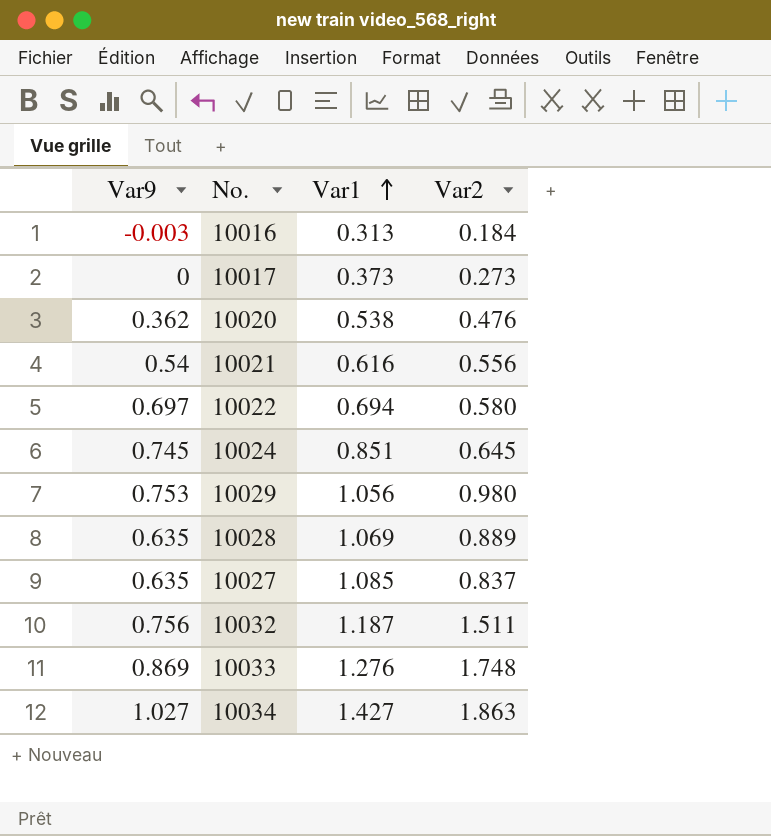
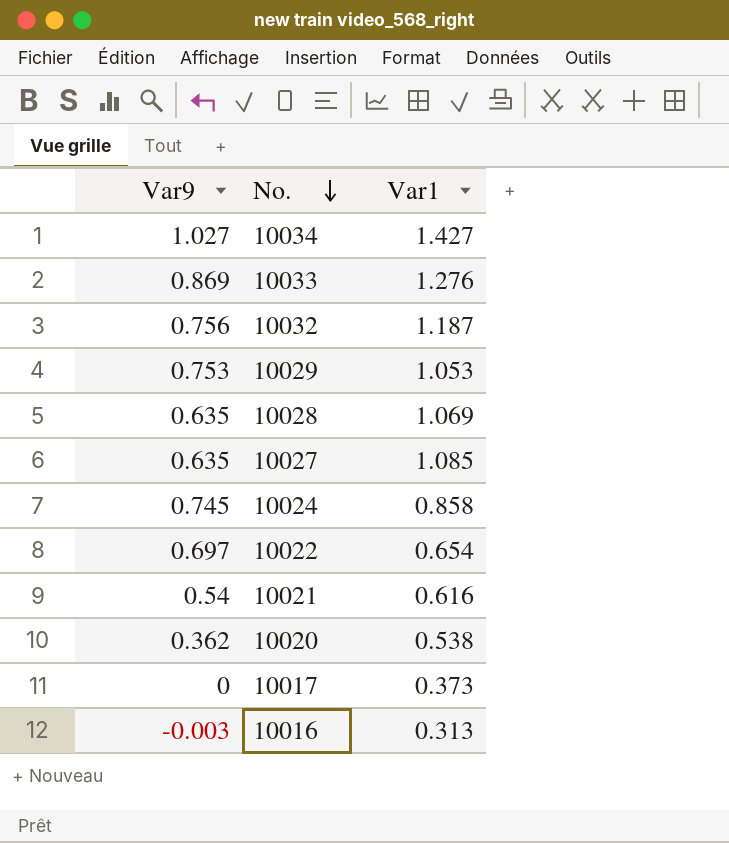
row order: Var1 ascending -> No. descending
column Var2 | position: 4 -> none
10029 | Var1: 1.056 -> 1.053
10024 | Var1: 0.851 -> 0.858
10022 | Var1: 0.694 -> 0.654

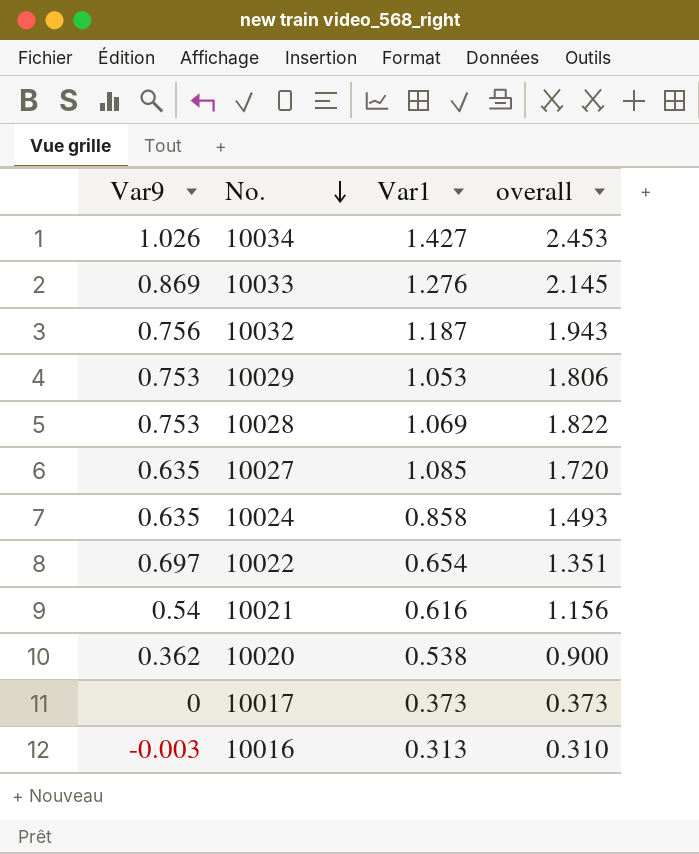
column overall | formula: none -> [Var9] + [Var1]
10034 | Var9: 1.027 -> 1.026
10028 | Var9: 0.635 -> 0.753
10024 | Var9: 0.745 -> 0.635

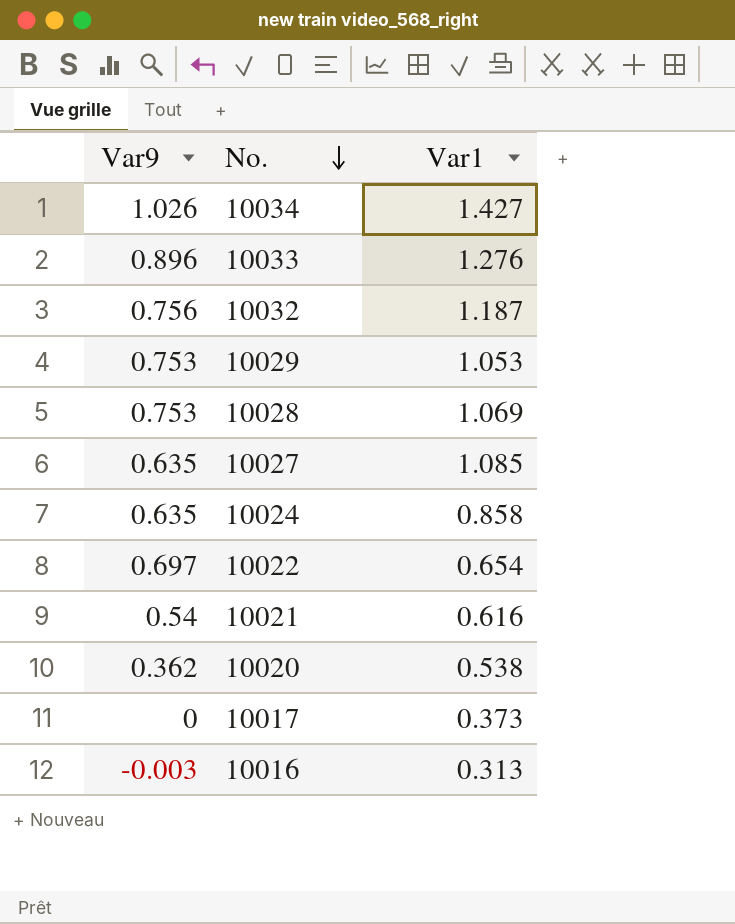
column overall | formula: [Var9] + [Var1] -> none
10033 | Var9: 0.869 -> 0.896

